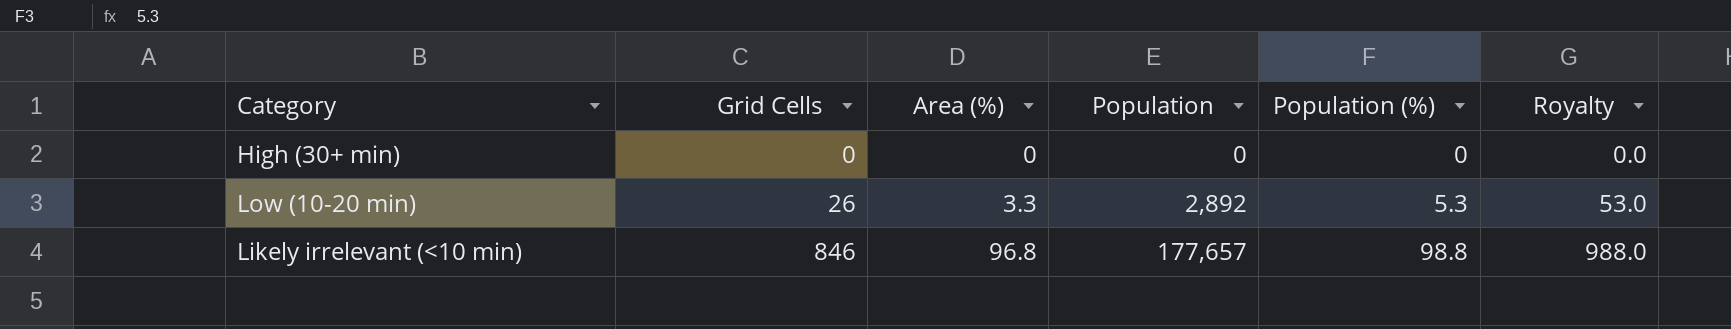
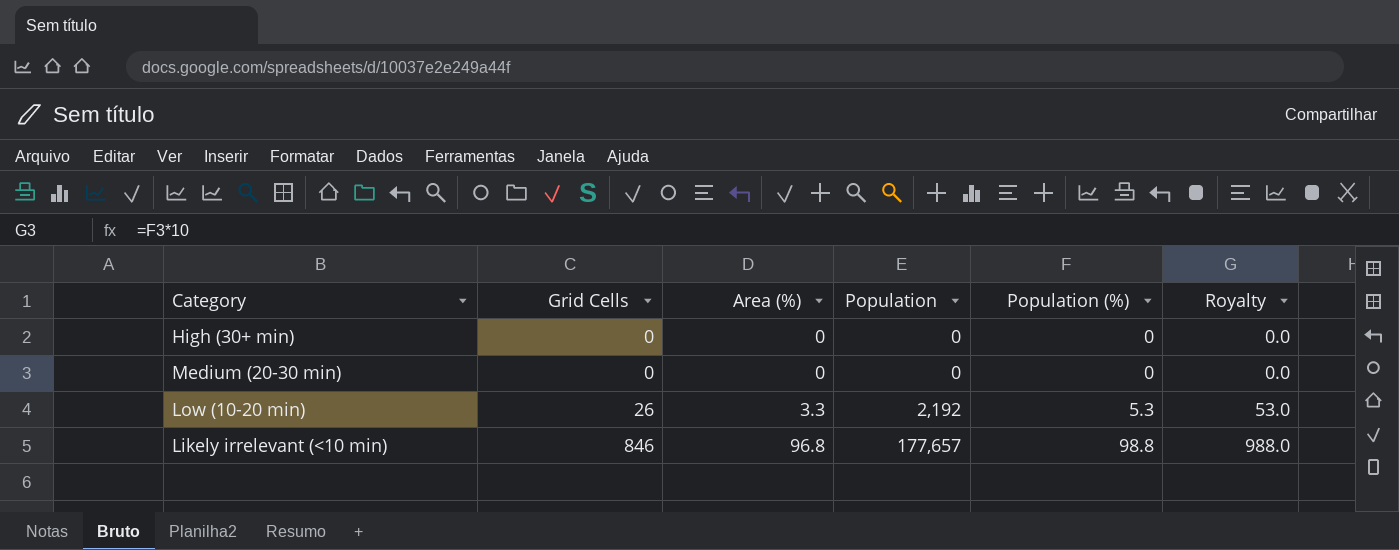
row Medium (20-30 min): none -> 0 | 0 | 0 | 0 | 0.0
Low (10-20 min) | Population: 2,892 -> 2,192

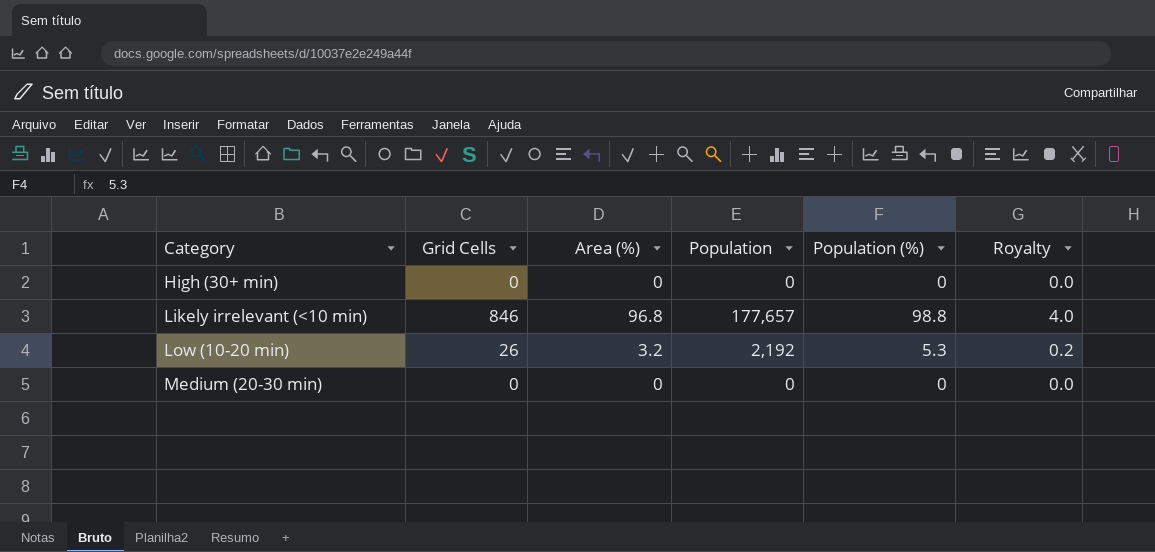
row order: Grid Cells ascending -> Category ascending
column Royalty | formula: [Population (%)] * 10 -> [Population (%)] * 0.04
Low (10-20 min) | Area (%): 3.3 -> 3.2

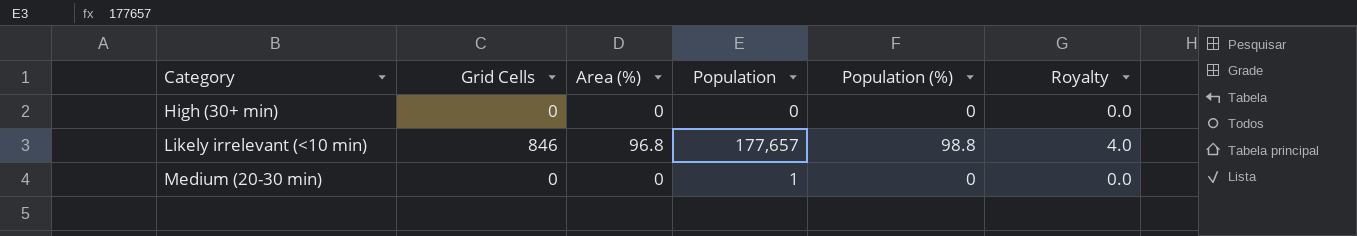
row Low (10-20 min): 26 | 3.2 | 2,192 | 5.3 | 0.2 -> none
Medium (20-30 min) | Population: 0 -> 1

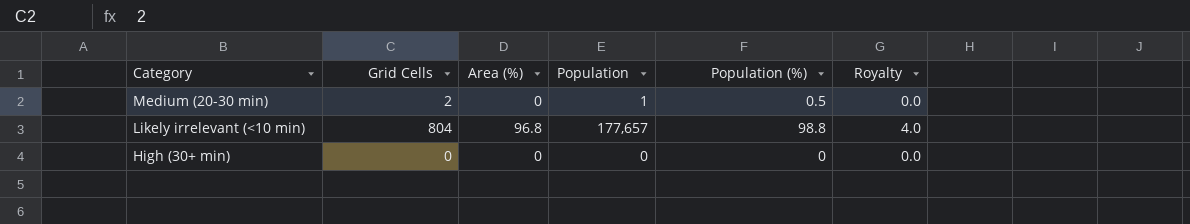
row order: Category ascending -> Category descending
Medium (20-30 min) | Grid Cells: 0 -> 2
Medium (20-30 min) | Population (%): 0 -> 0.5
Likely irrelevant (<10 min) | Grid Cells: 846 -> 804

